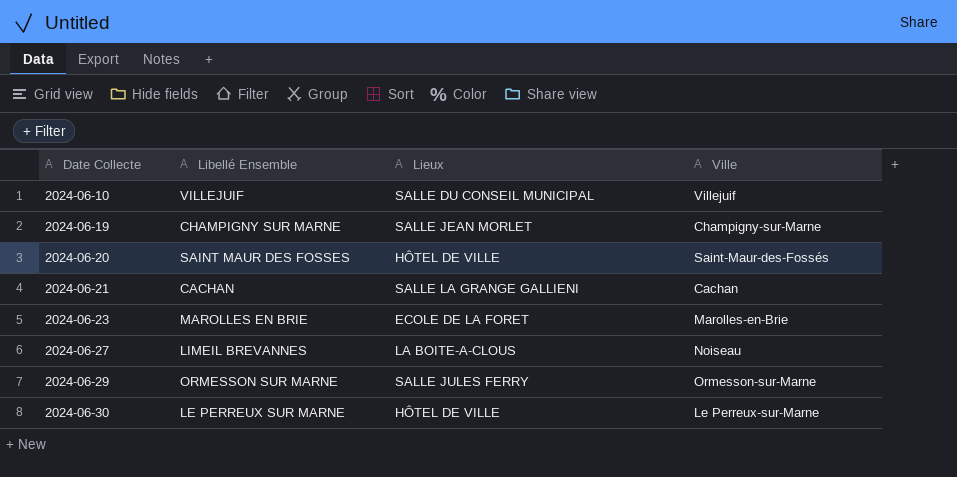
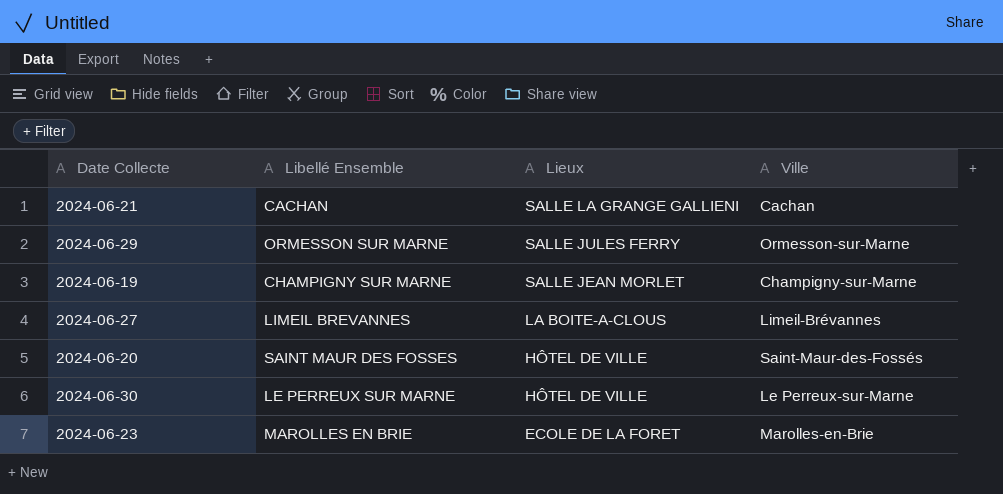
row order: Date Collecte ascending -> Lieux descending
row 2024-06-10: VILLEJUIF | SALLE DU CONSEIL MUNICIPAL | Villejuif -> none
2024-06-27 | Ville: Noiseau -> Limeil-Brévannes

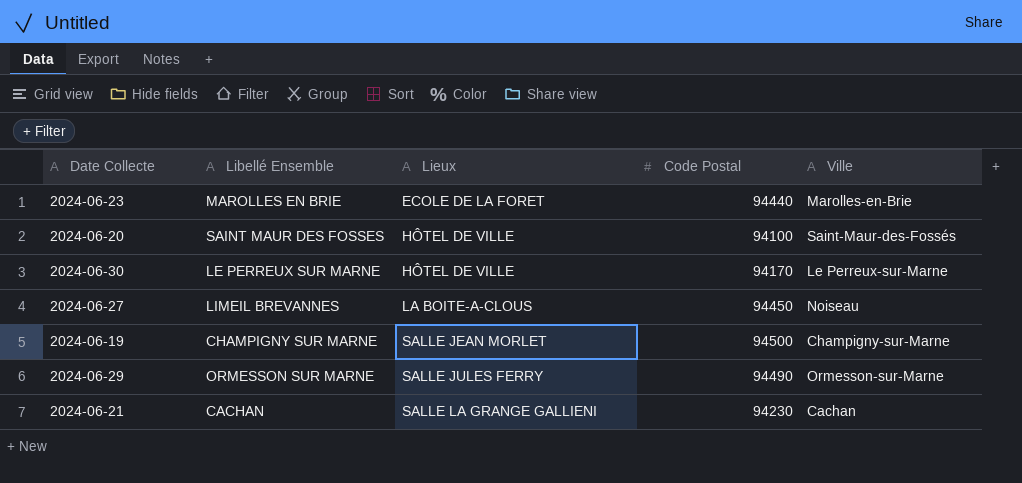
row order: Lieux descending -> Lieux ascending
column Code Postal | position: none -> 4
2024-06-27 | Ville: Limeil-Brévannes -> Noiseau

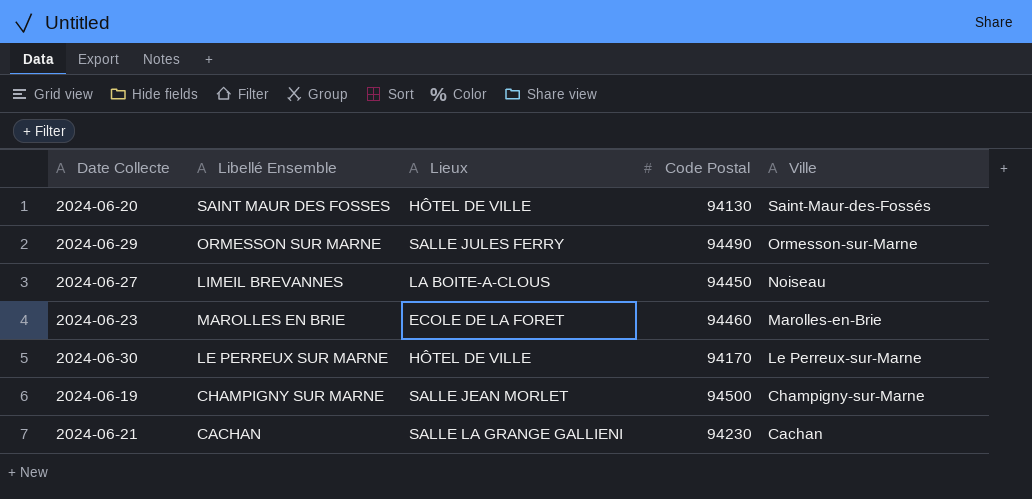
row order: Lieux ascending -> Ville descending
2024-06-20 | Code Postal: 94100 -> 94130
2024-06-23 | Code Postal: 94440 -> 94460

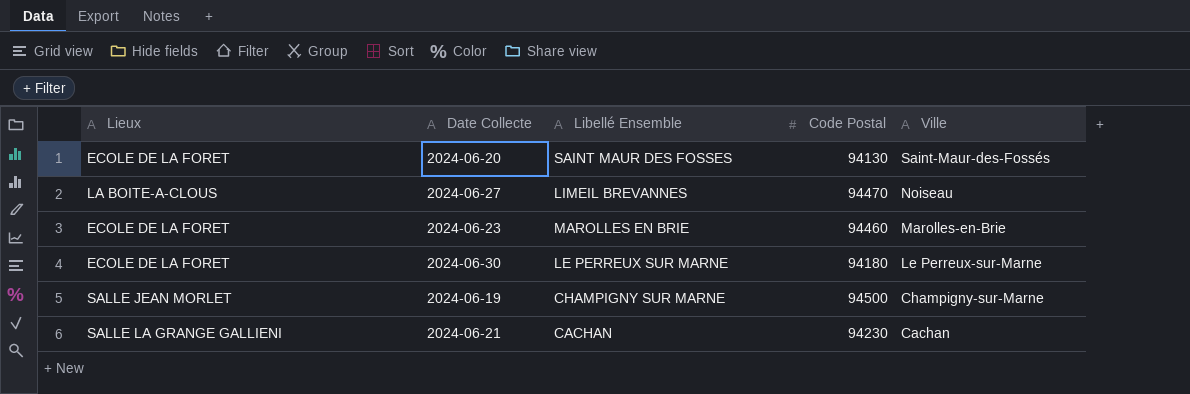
column Lieux | position: 3 -> 1
row 2024-06-29: ORMESSON SUR MARNE | SALLE JULES FERRY | 94490 | Ormesson-sur-Marne -> none
2024-06-20 | Lieux: HÔTEL DE VILLE -> ECOLE DE LA FORET
2024-06-27 | Code Postal: 94450 -> 94470
2024-06-30 | Lieux: HÔTEL DE VILLE -> ECOLE DE LA FORET
2024-06-30 | Code Postal: 94170 -> 94180

